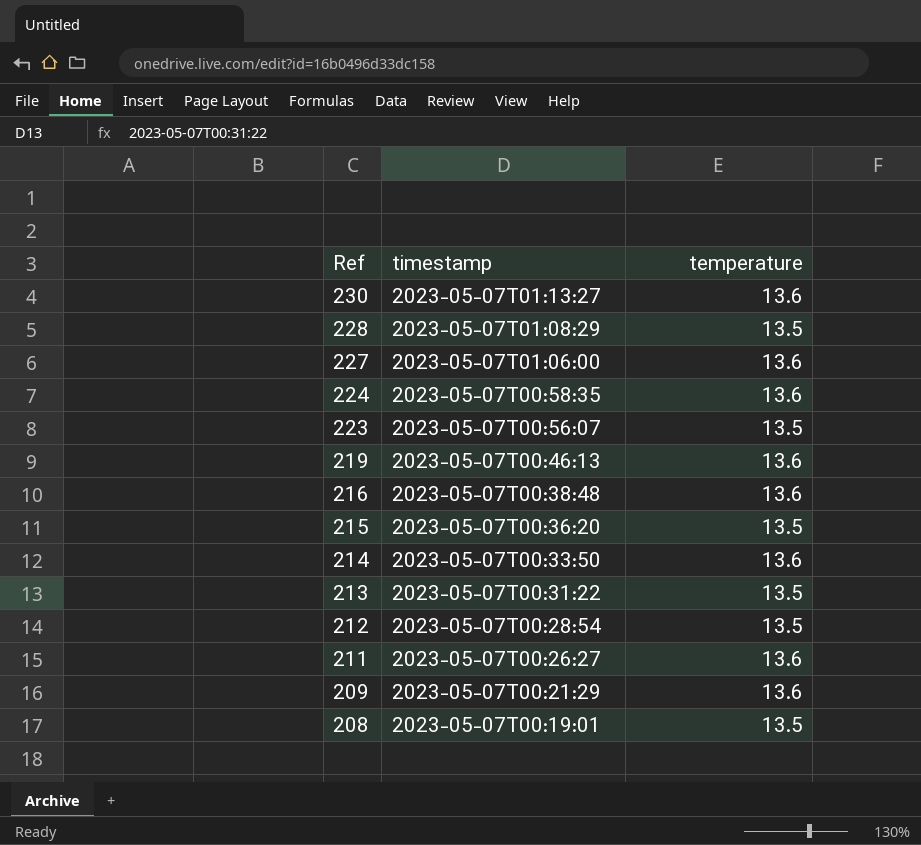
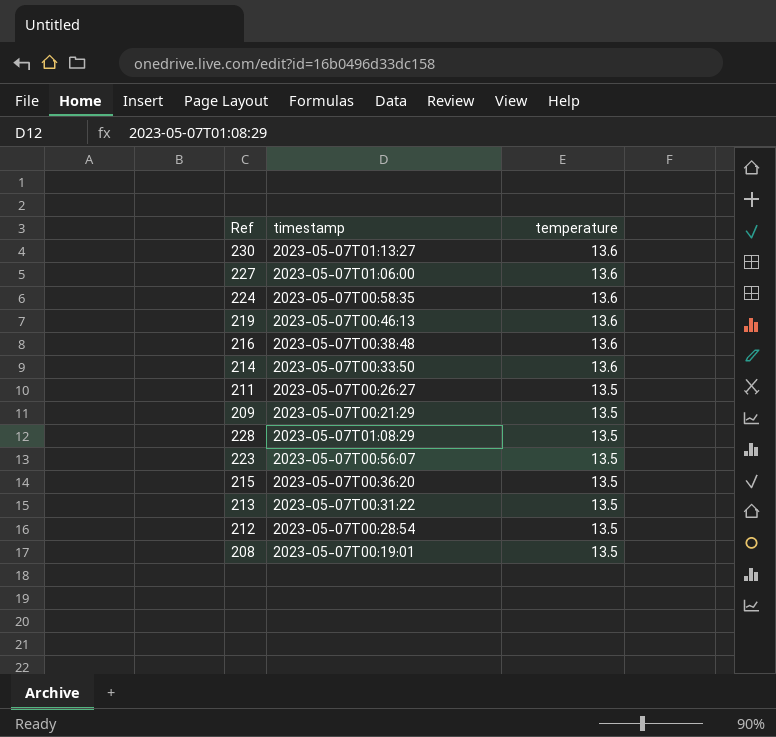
row order: Ref descending -> temperature descending
211 | temperature: 13.6 -> 13.5
209 | temperature: 13.6 -> 13.5

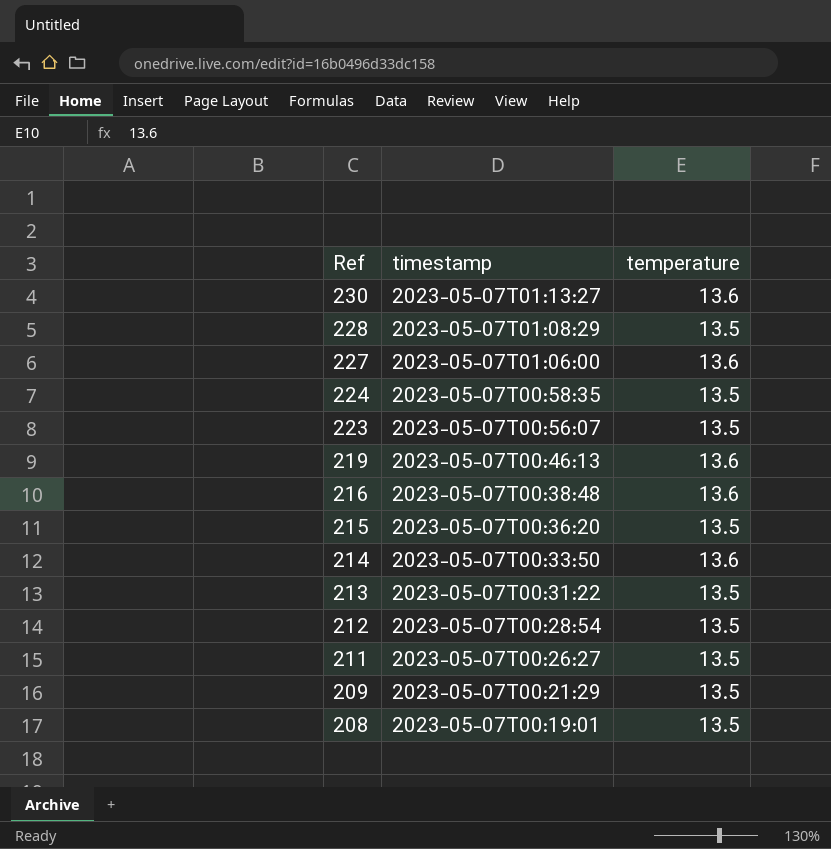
row order: temperature descending -> Ref descending
224 | temperature: 13.6 -> 13.5

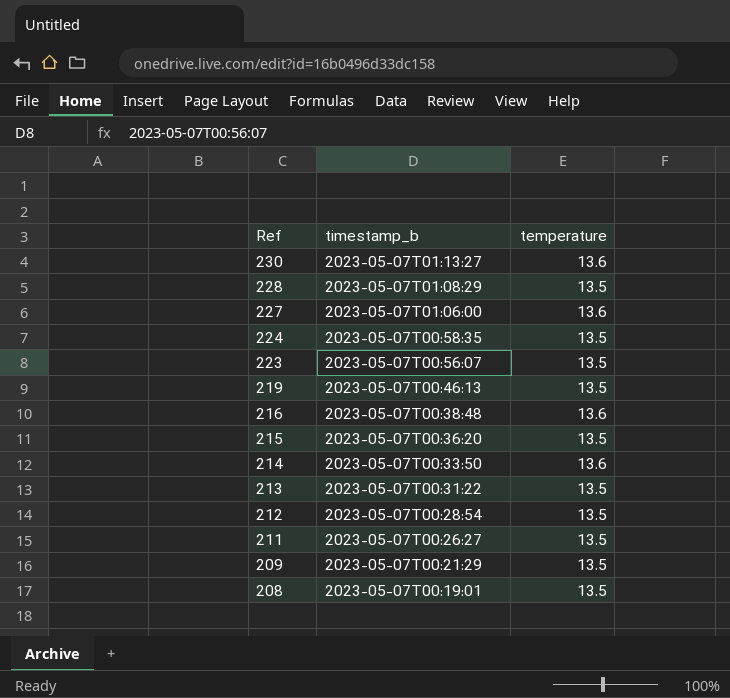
column name: timestamp -> timestamp_b
219 | temperature: 13.6 -> 13.5

